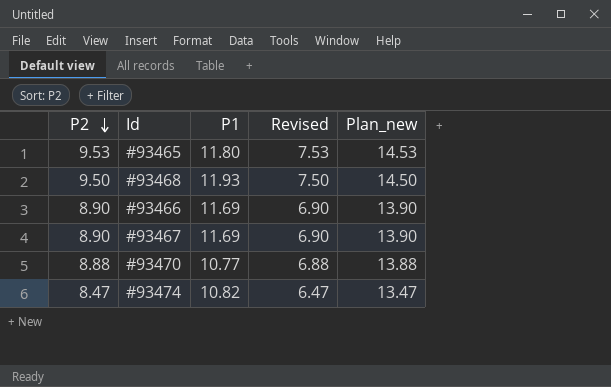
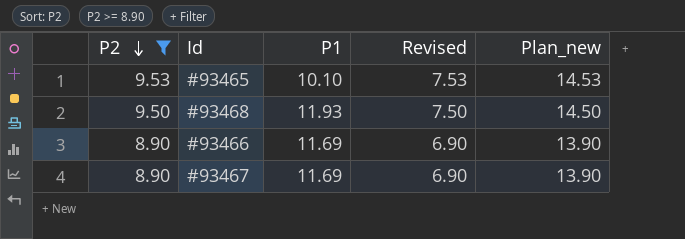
filter: none -> P2 >= 8.90
#93465 | P1: 11.80 -> 10.10

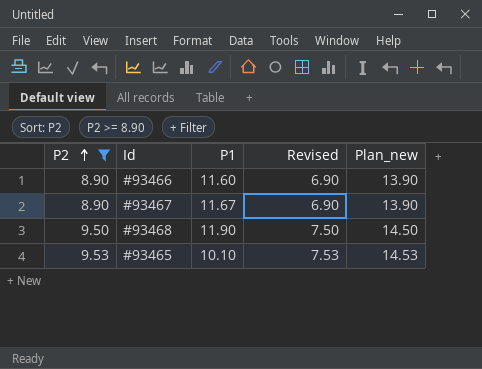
row order: P2 descending -> P2 ascending
#93466 | P1: 11.69 -> 11.60
#93467 | P1: 11.69 -> 11.67
#93468 | P1: 11.93 -> 11.90

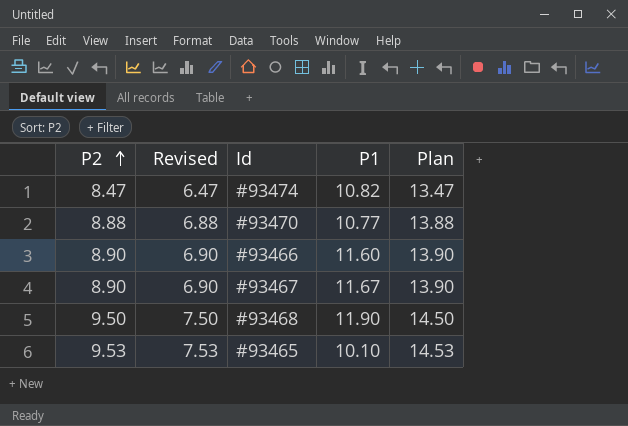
filter: P2 >= 8.90 -> none
column Revised | position: 4 -> 2
column name: Plan_new -> Plan

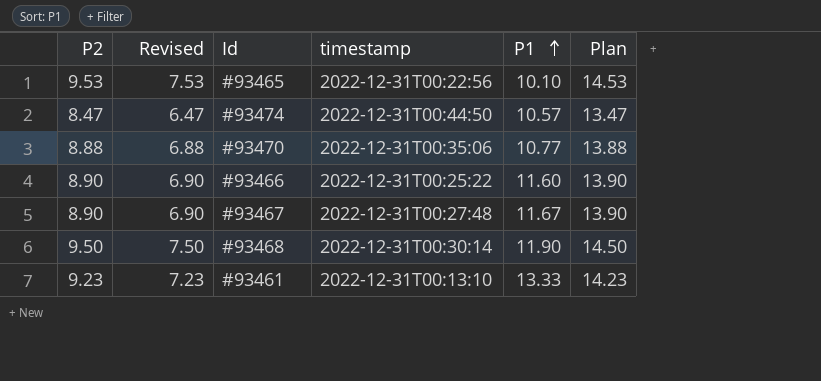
row order: P2 ascending -> P1 ascending
column timestamp | position: none -> 4
#93474 | P1: 10.82 -> 10.57
row #93461: none -> 9.23 | 7.23 | 2022-12-31T00:13:10 | 13.33 | 14.23

